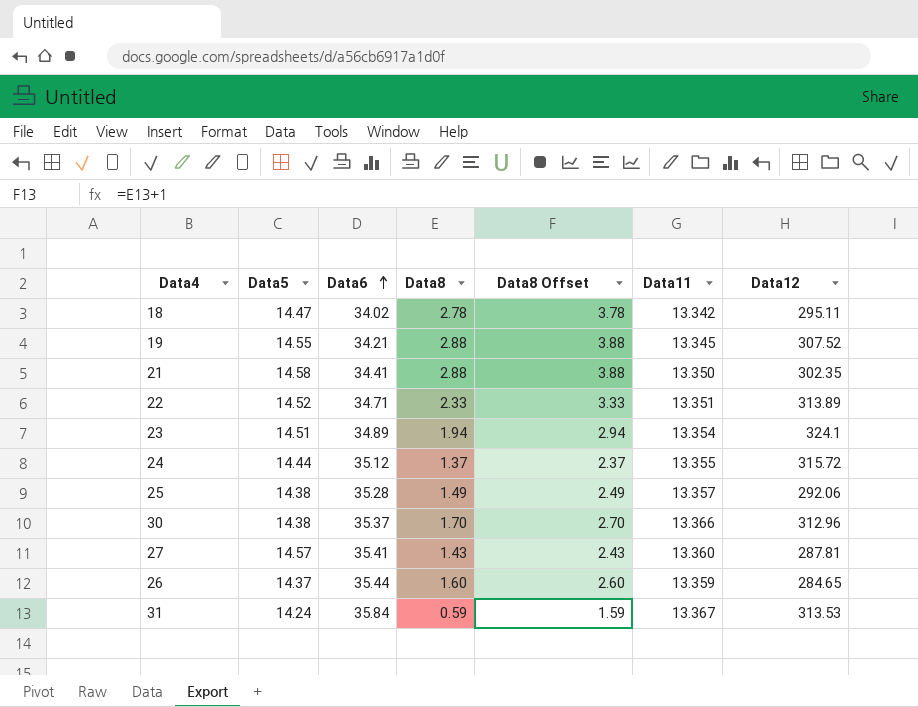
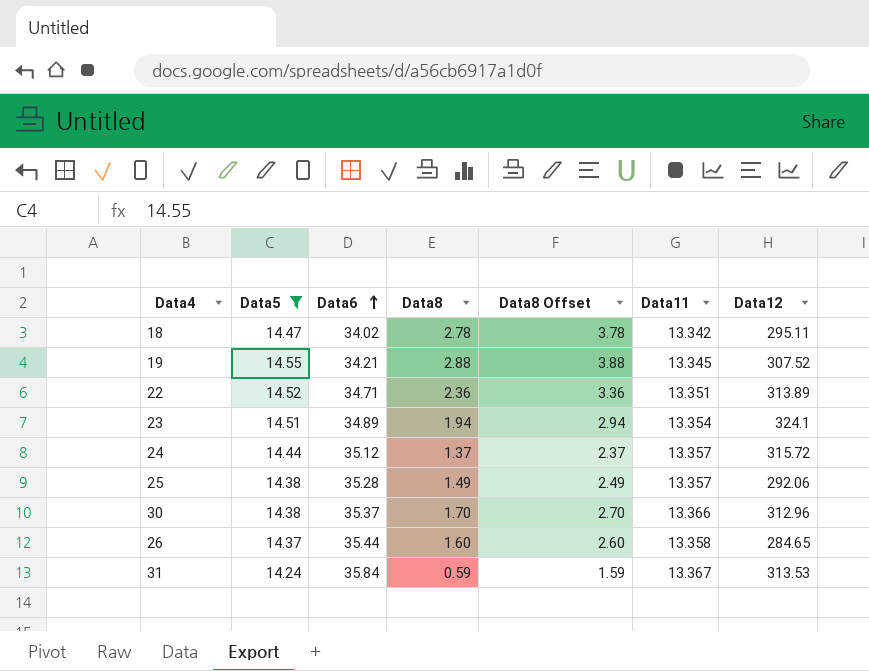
filter: none -> Data5 <= 14.55
22 | Data8: 2.33 -> 2.36
22 | Data8 Offset: 3.33 -> 3.36
24 | Data11: 13.355 -> 13.357
26 | Data11: 13.359 -> 13.358

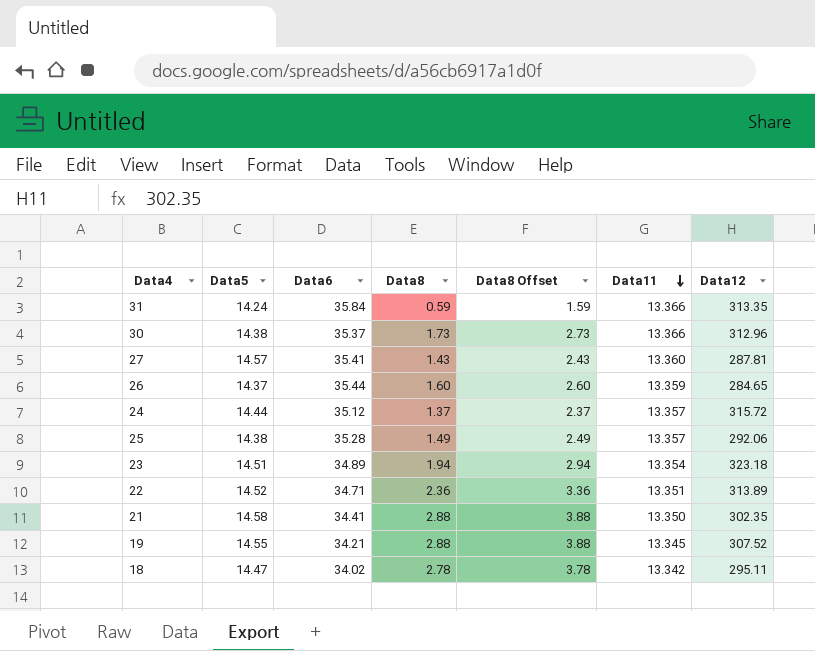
filter: Data5 <= 14.55 -> none
row order: Data6 ascending -> Data11 descending
31 | Data11: 13.367 -> 13.366
31 | Data12: 313.53 -> 313.35
30 | Data8: 1.70 -> 1.73
30 | Data8 Offset: 2.70 -> 2.73
26 | Data11: 13.358 -> 13.359
23 | Data12: 324.1 -> 323.18

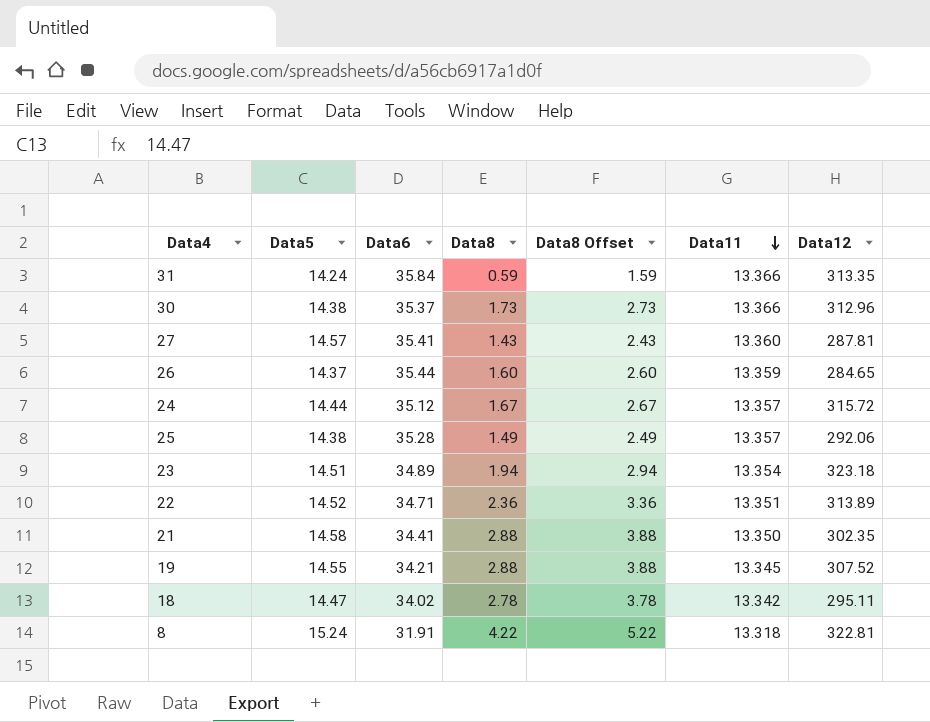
24 | Data8: 1.37 -> 1.67
24 | Data8 Offset: 2.37 -> 2.67
row 8: none -> 15.24 | 31.91 | 4.22 | 5.22 | 13.318 | 322.81

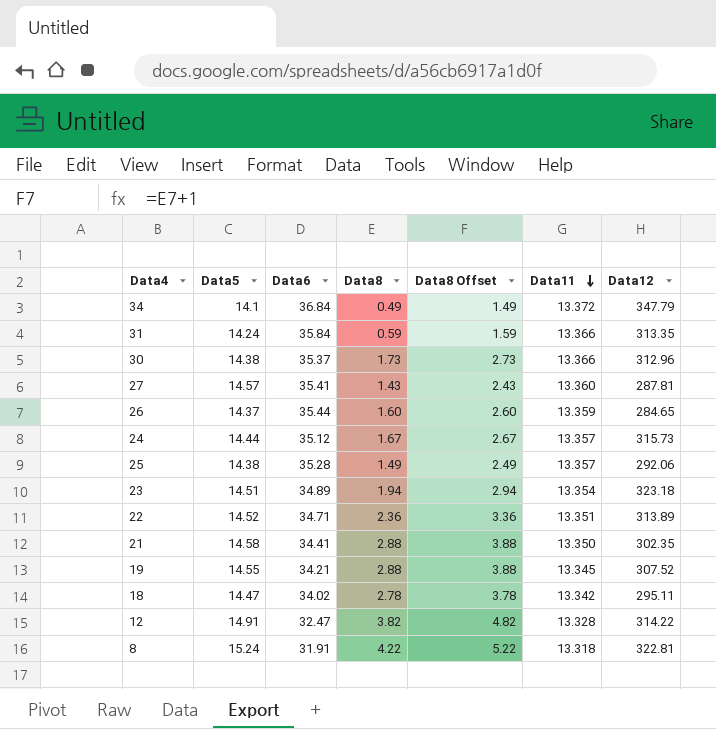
row 34: none -> 14.1 | 36.84 | 0.49 | 1.49 | 13.372 | 347.79
24 | Data12: 315.72 -> 315.73
row 12: none -> 14.91 | 32.47 | 3.82 | 4.82 | 13.328 | 314.22

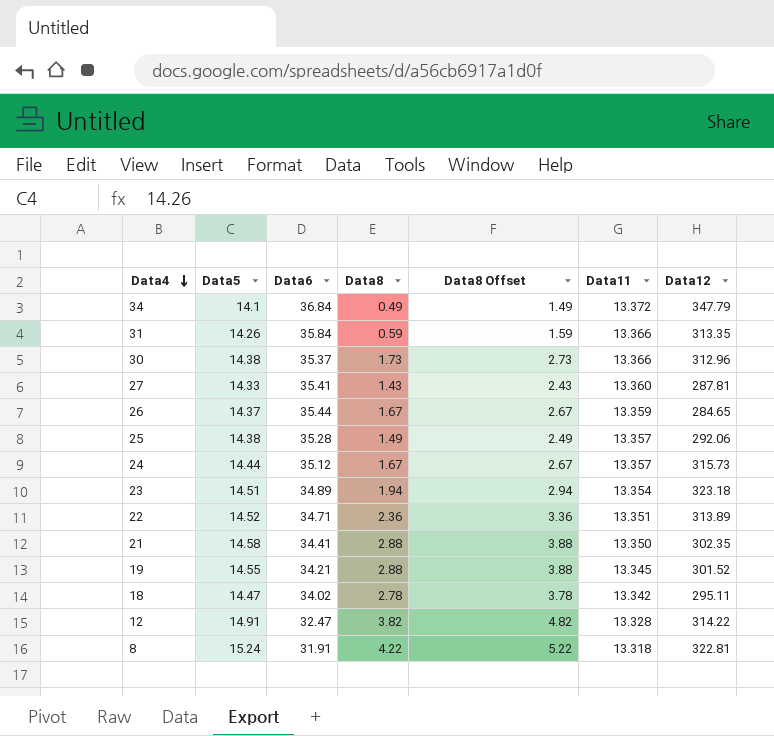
row order: Data11 descending -> Data4 descending
31 | Data5: 14.24 -> 14.26
27 | Data5: 14.57 -> 14.33
26 | Data8: 1.60 -> 1.67
26 | Data8 Offset: 2.60 -> 2.67
19 | Data12: 307.52 -> 301.52

